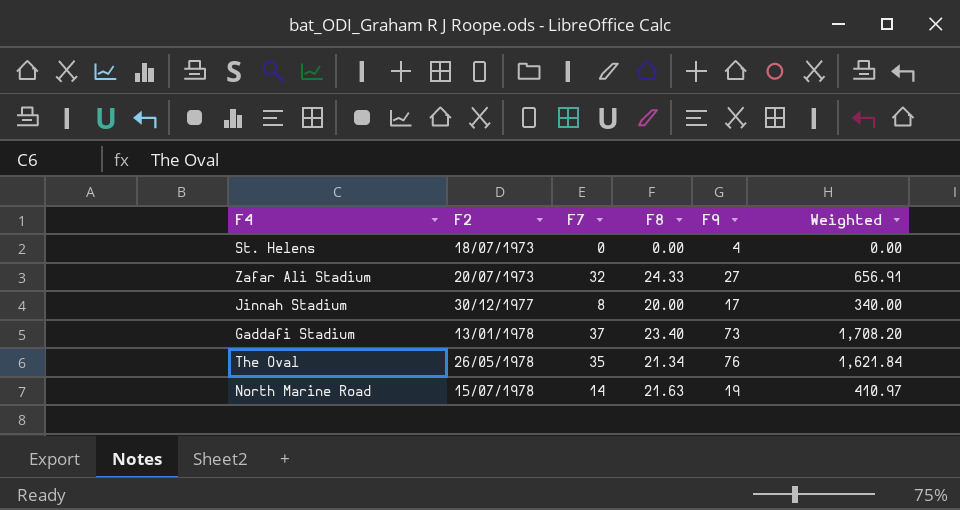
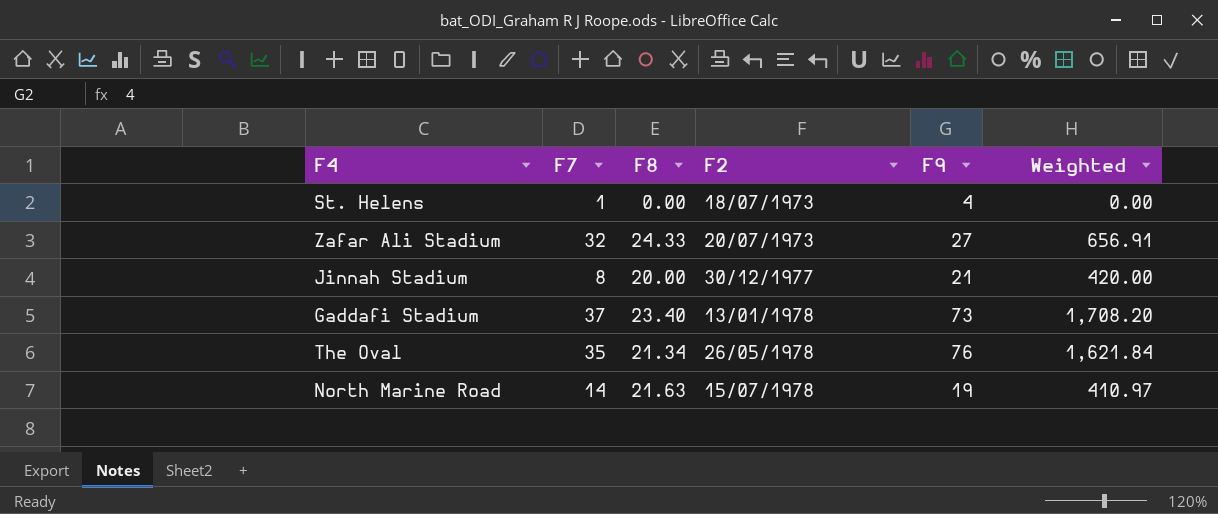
column F2 | position: 2 -> 4
St. Helens | F7: 0 -> 1
Jinnah Stadium | F9: 17 -> 21
Jinnah Stadium | Weighted: 340.00 -> 420.00

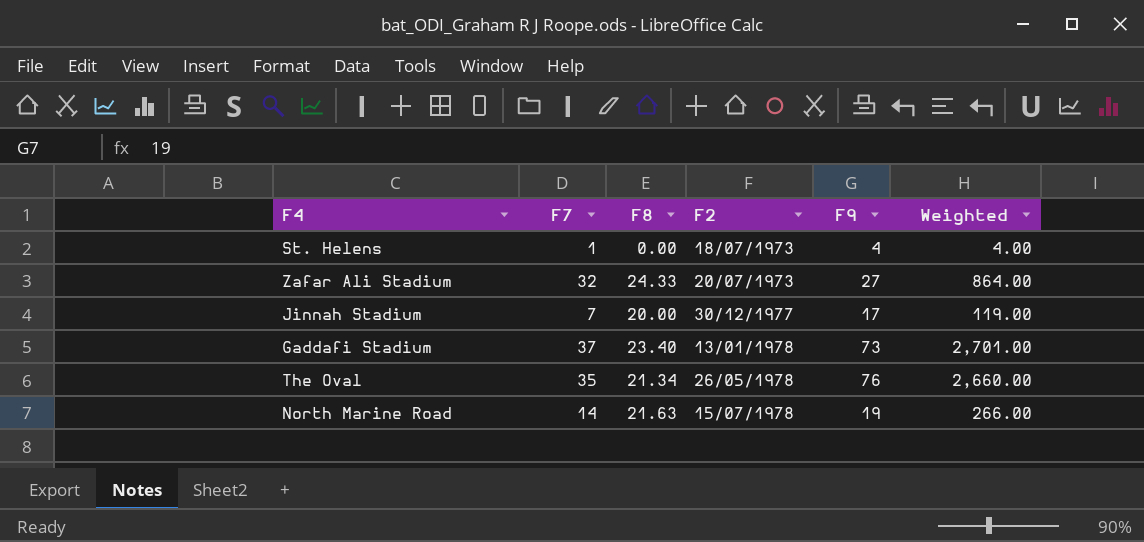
column Weighted | formula: [F8] * [F9] -> [F7] * [F9]
Jinnah Stadium | F7: 8 -> 7
Jinnah Stadium | F9: 21 -> 17

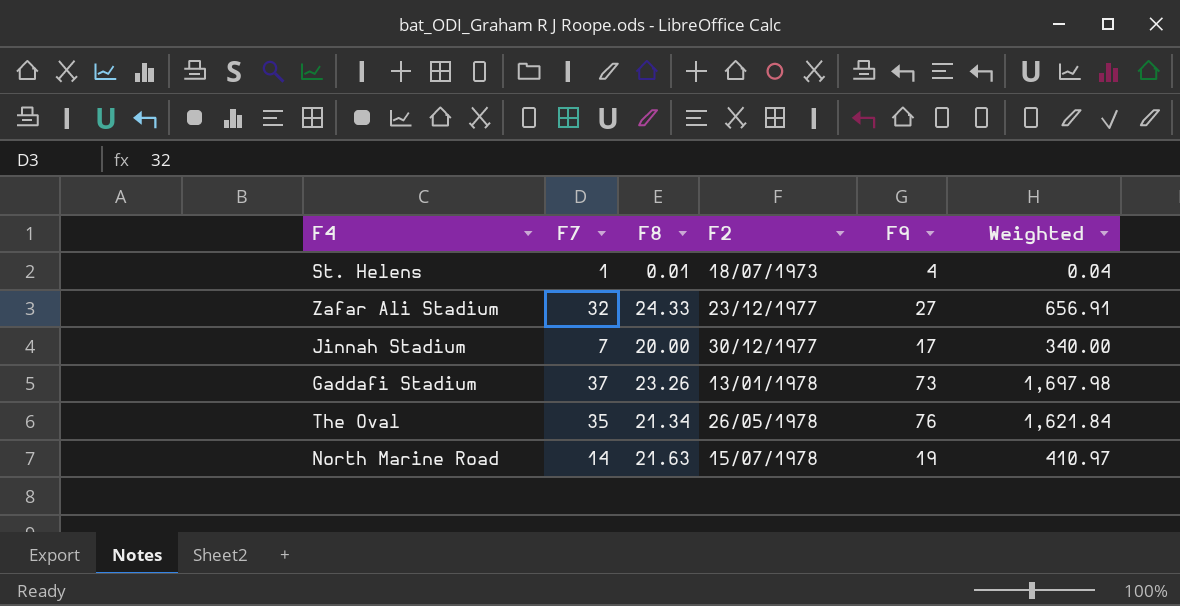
column Weighted | formula: [F7] * [F9] -> [F8] * [F9]
St. Helens | F8: 0.00 -> 0.01
Zafar Ali Stadium | F2: 20/07/1973 -> 23/12/1977
Gaddafi Stadium | F8: 23.40 -> 23.26

